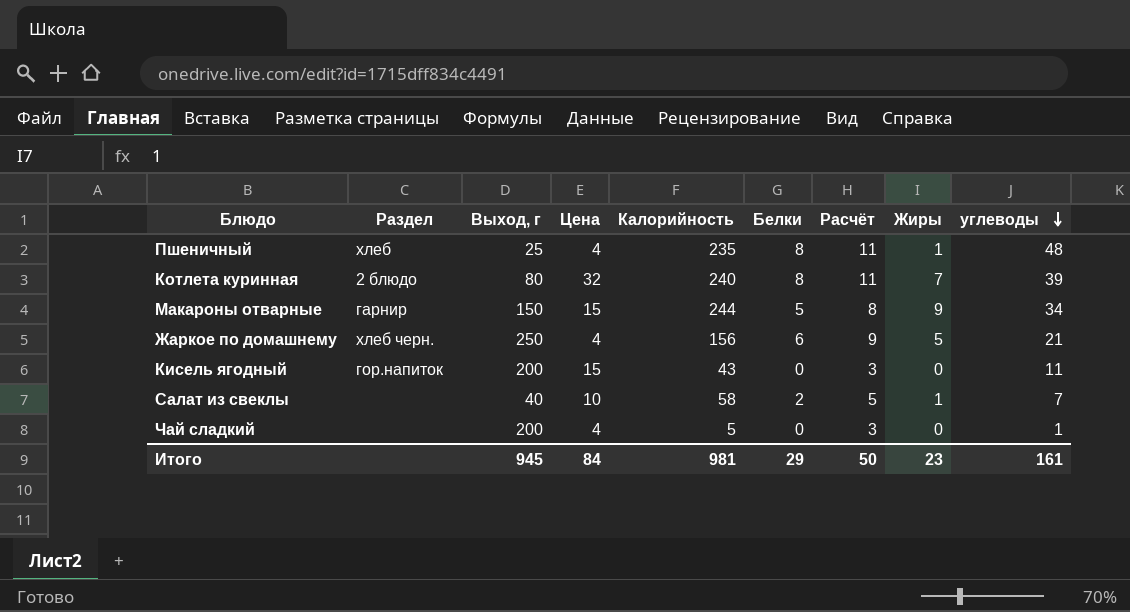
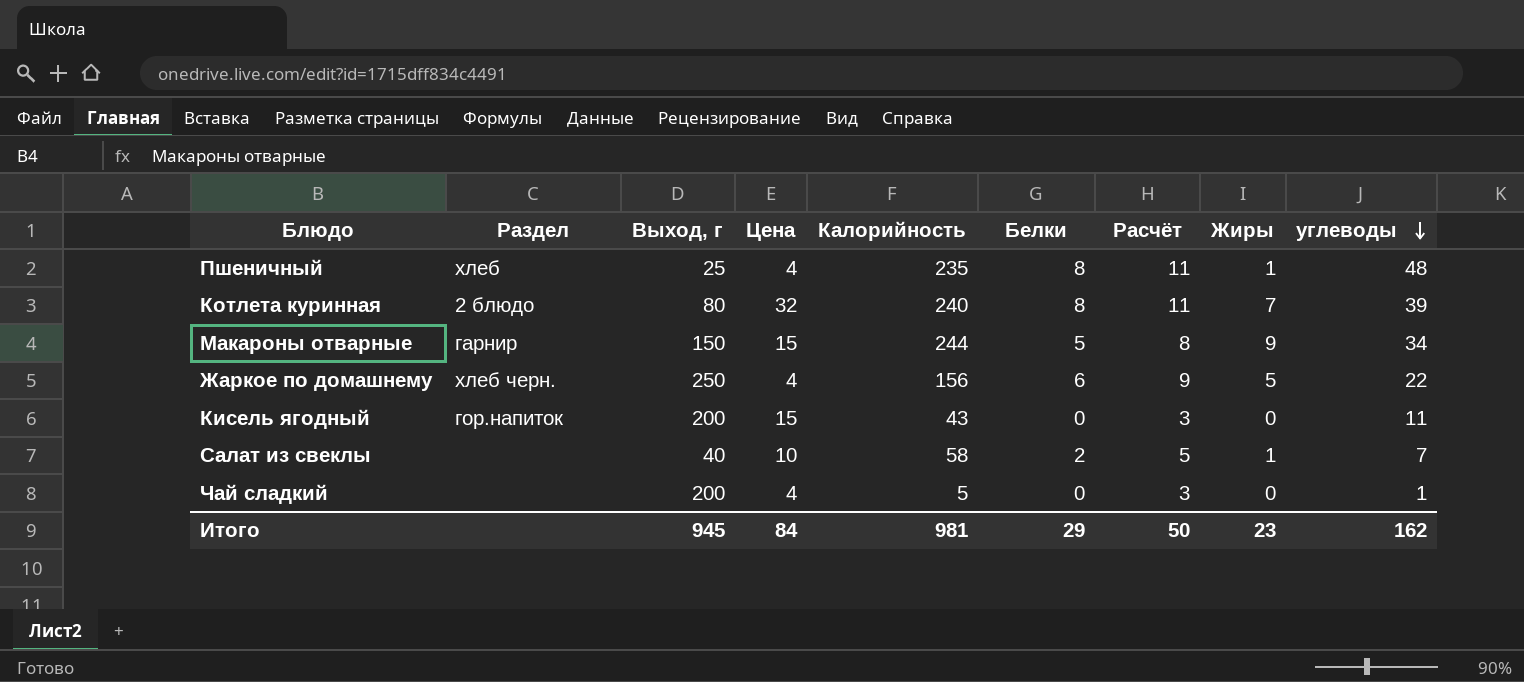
Жаркое по домашнему | углеводы: 21 -> 22
Итого | углеводы: 161 -> 162

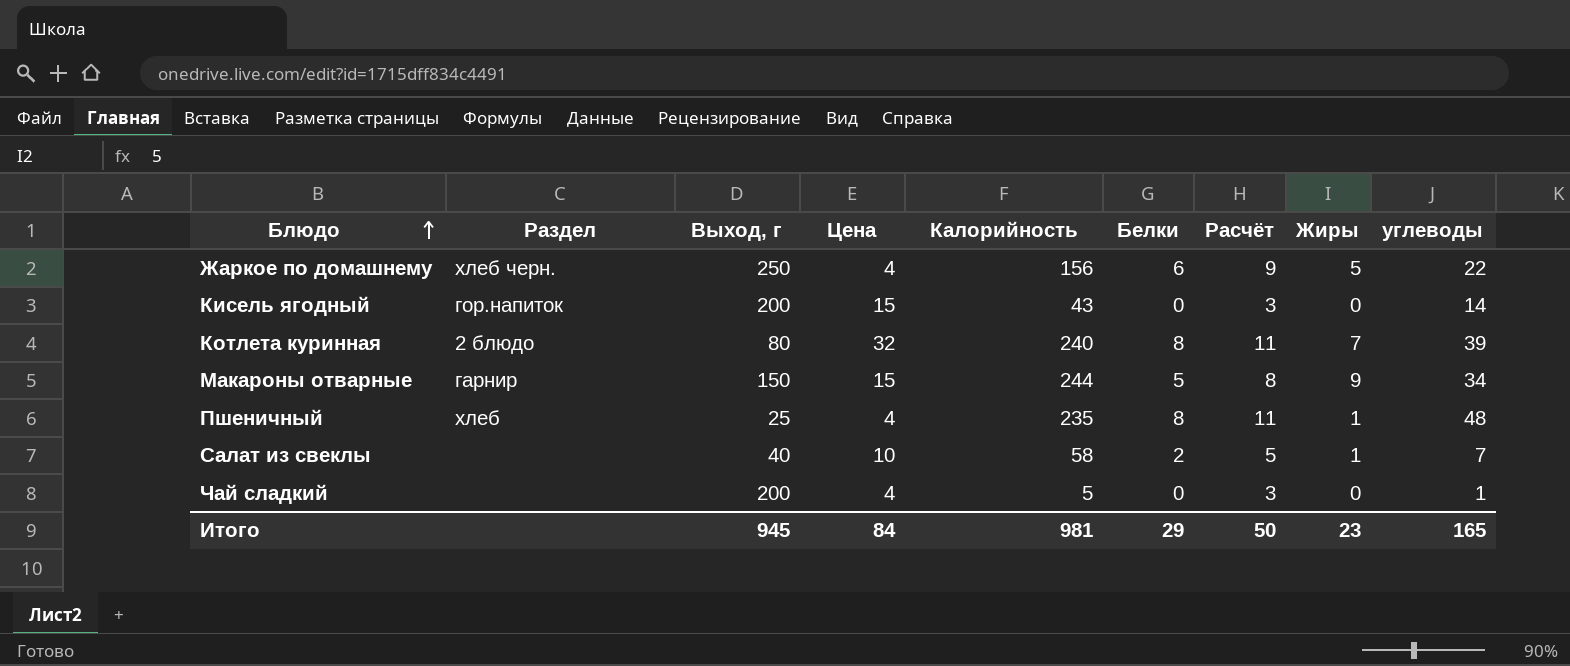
row order: углеводы descending -> Блюдо ascending
Кисель ягодный | углеводы: 11 -> 14
Итого | углеводы: 162 -> 165

